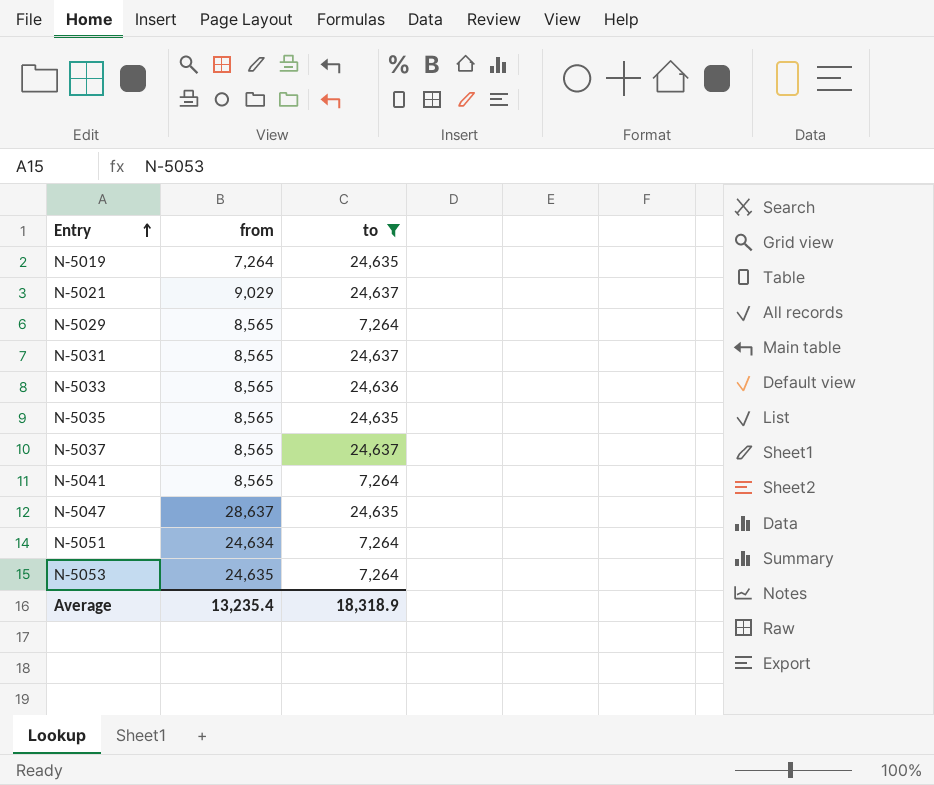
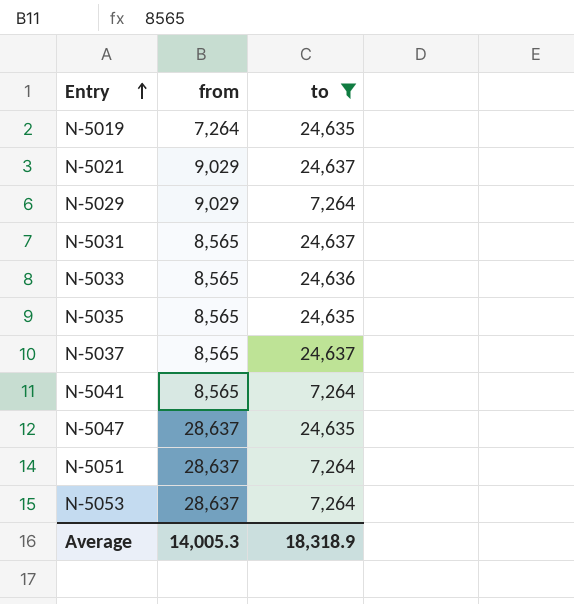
N-5029 | from: 8,565 -> 9,029
N-5051 | from: 24,634 -> 28,637
N-5053 | from: 24,635 -> 28,637
Average | from: 13,235.4 -> 14,005.3

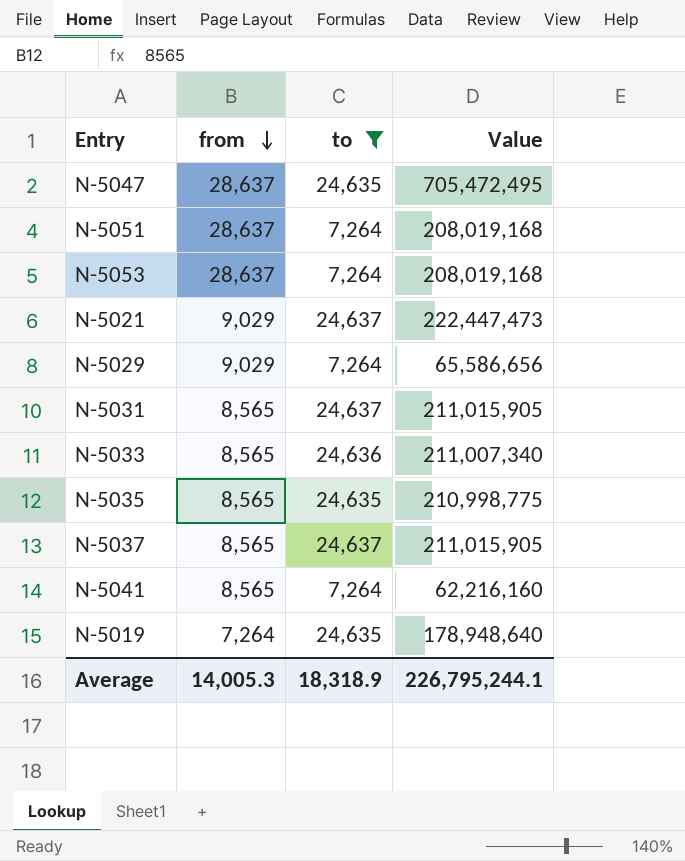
row order: Entry ascending -> from descending
column Value | formula: none -> [from] * [to]

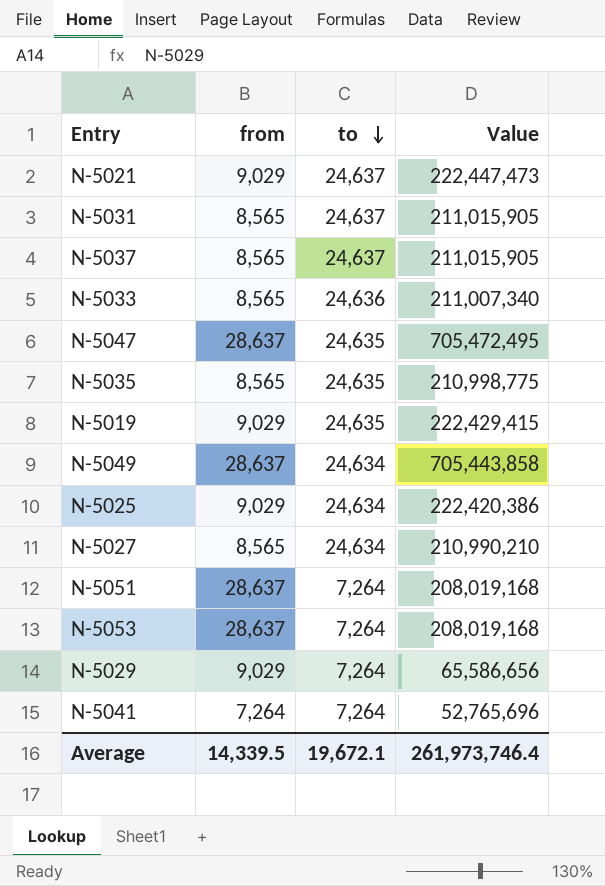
filter: to != 24,634 -> none
row order: from descending -> to descending
N-5019 | from: 7,264 -> 9,029
N-5019 | Value: 178,948,640 -> 222,429,415
N-5041 | from: 8,565 -> 7,264
N-5041 | Value: 62,216,160 -> 52,765,696
Average | from: 14,005.3 -> 14,339.5
Average | to: 18,318.9 -> 19,672.1
Average | Value: 226,795,244.1 -> 261,973,746.4

